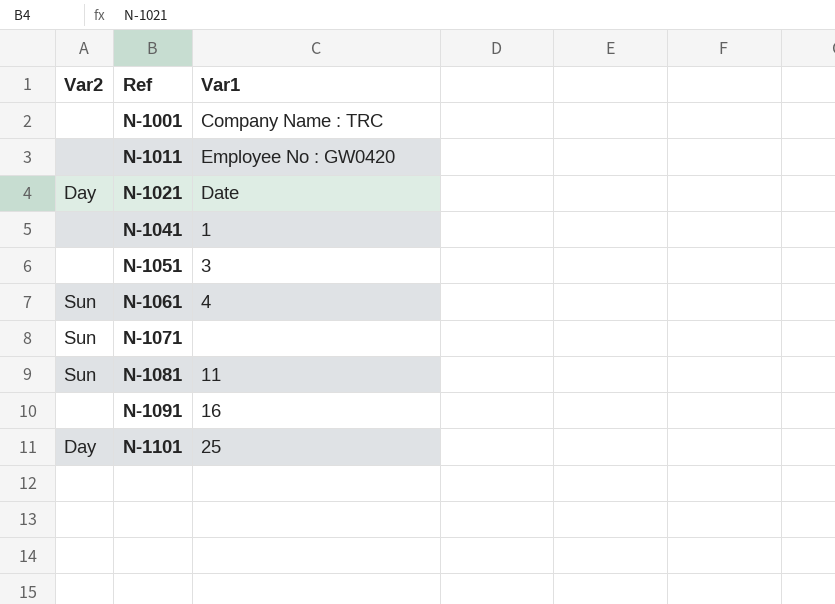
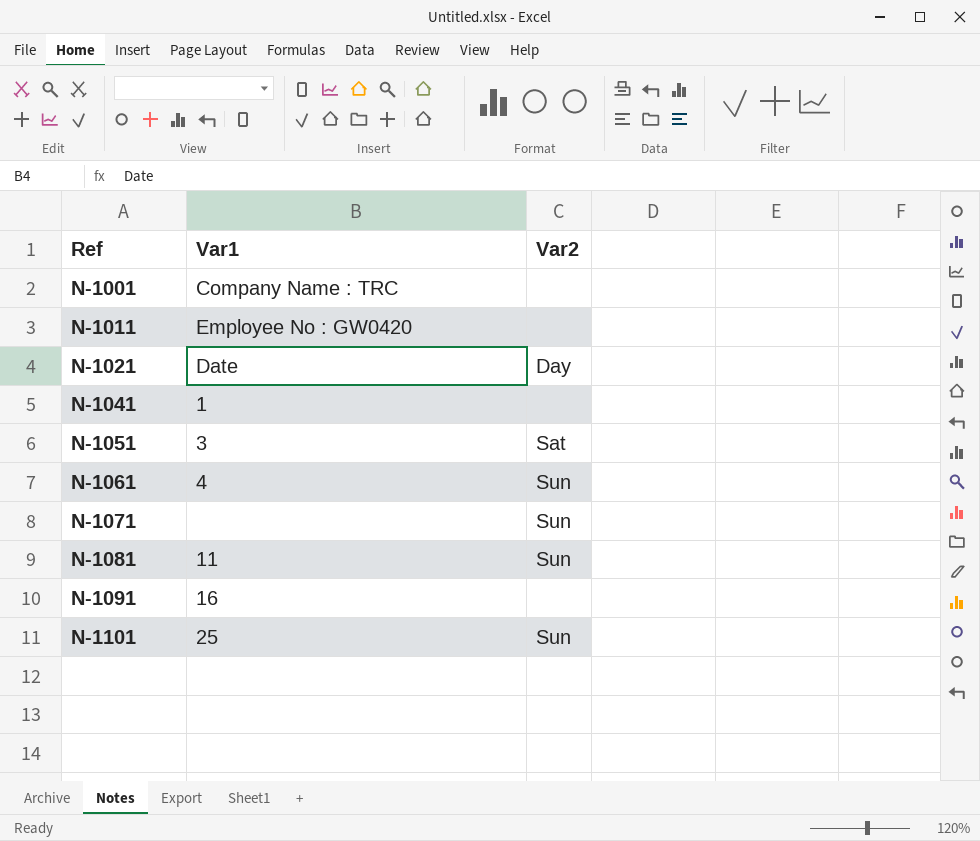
column Var2 | position: 1 -> 3
N-1051 | Var2: none -> Sat
N-1101 | Var2: Day -> Sun

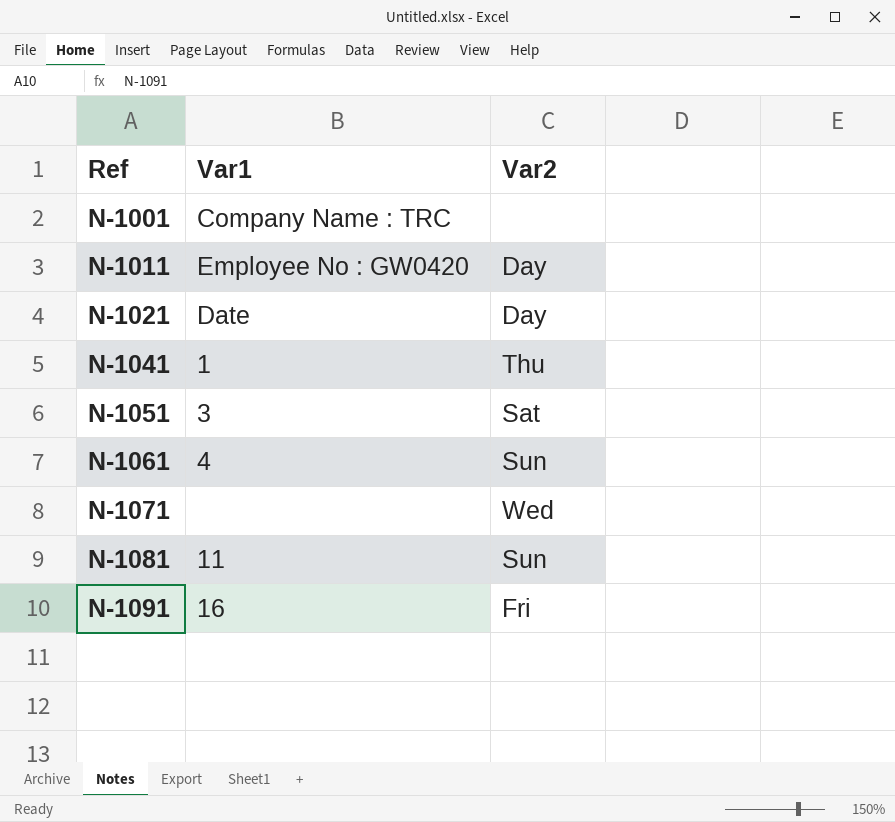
row N-1101: 25 | Sun -> none
N-1011 | Var2: none -> Day
N-1041 | Var2: none -> Thu
N-1071 | Var2: Sun -> Wed
N-1091 | Var2: none -> Fri

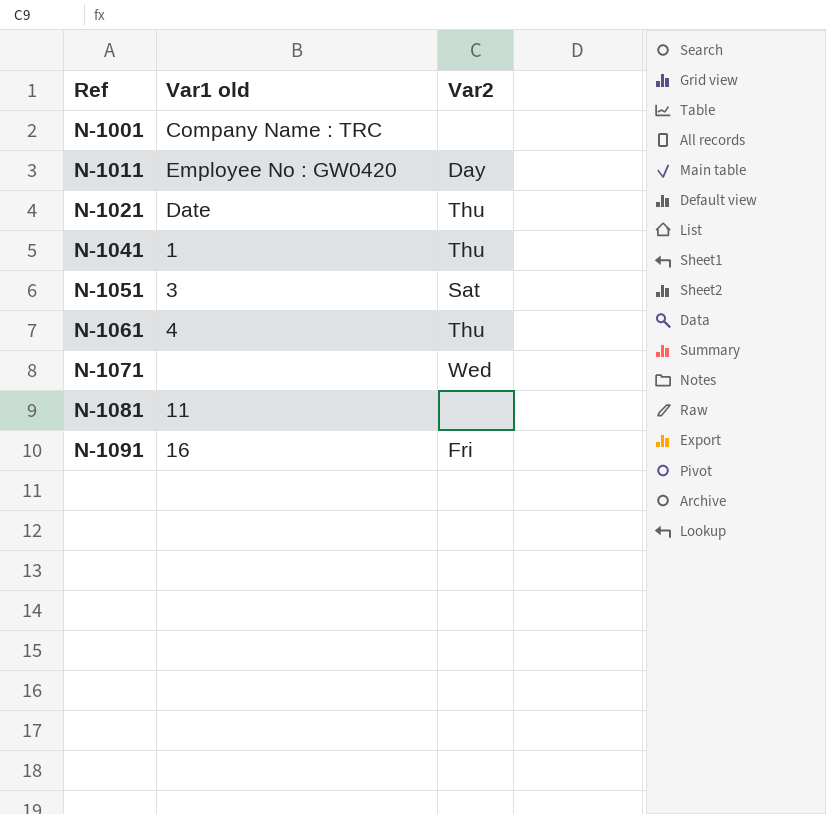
column name: Var1 -> Var1 old
N-1021 | Var2: Day -> Thu
N-1061 | Var2: Sun -> Thu
N-1081 | Var2: Sun -> none

